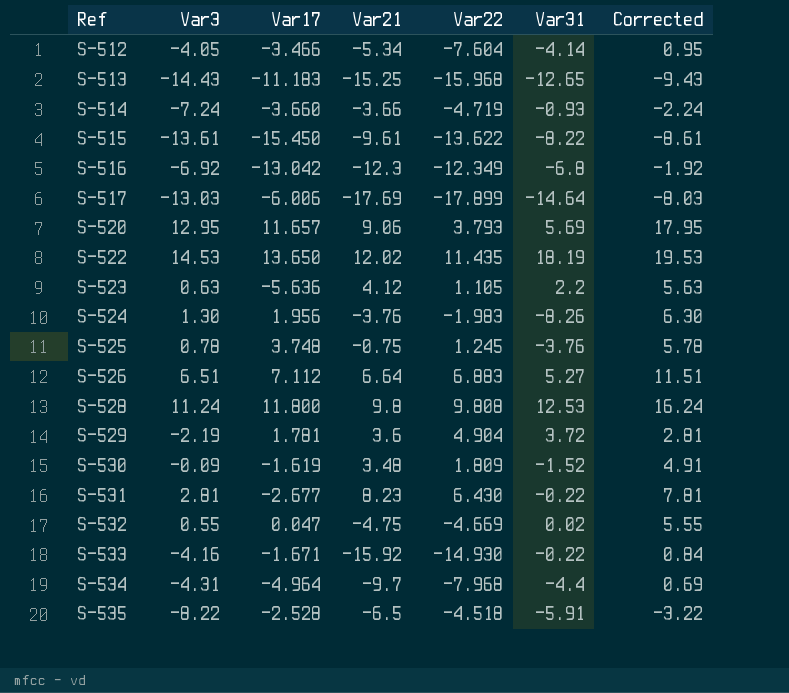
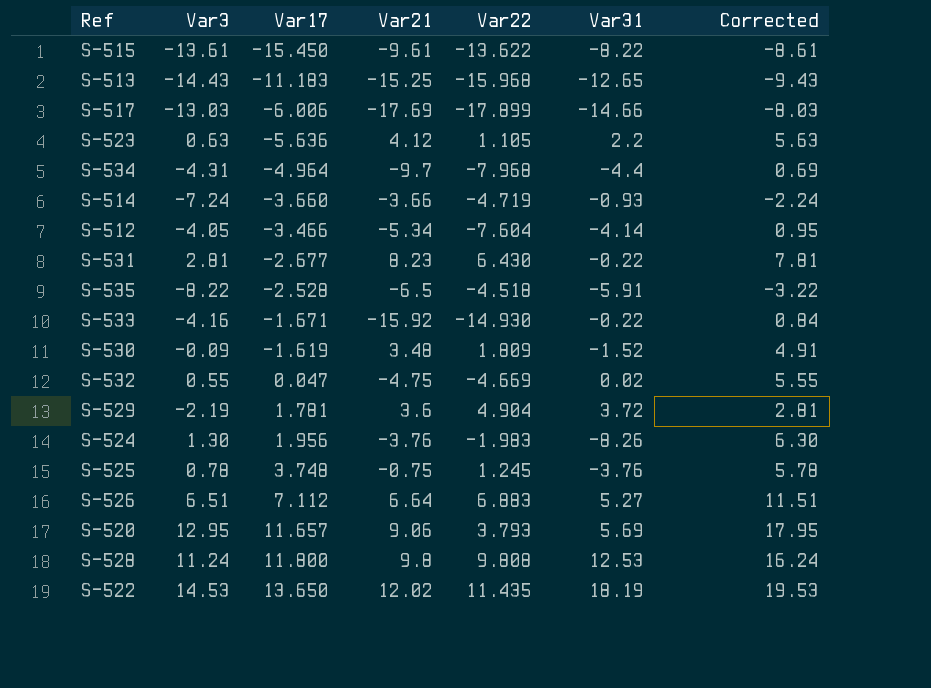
row order: Ref ascending -> Var17 ascending
row S-516: -6.92 | -13.042 | -12.3 | -12.349 | -6.8 | -1.92 -> none
S-517 | Var31: -14.64 -> -14.66

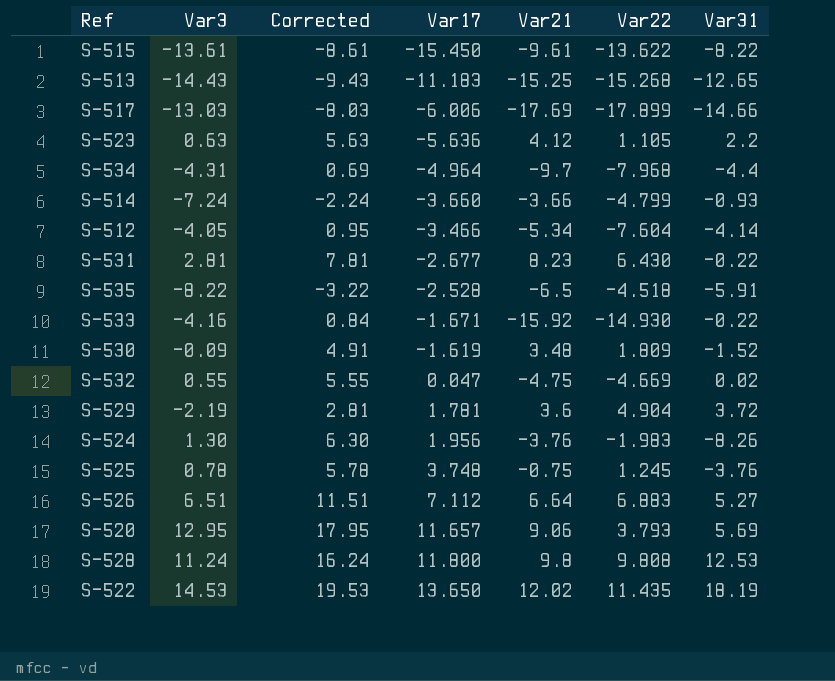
column Corrected | position: 7 -> 3
S-513 | Var22: -15.968 -> -15.268
S-514 | Var22: -4.719 -> -4.799

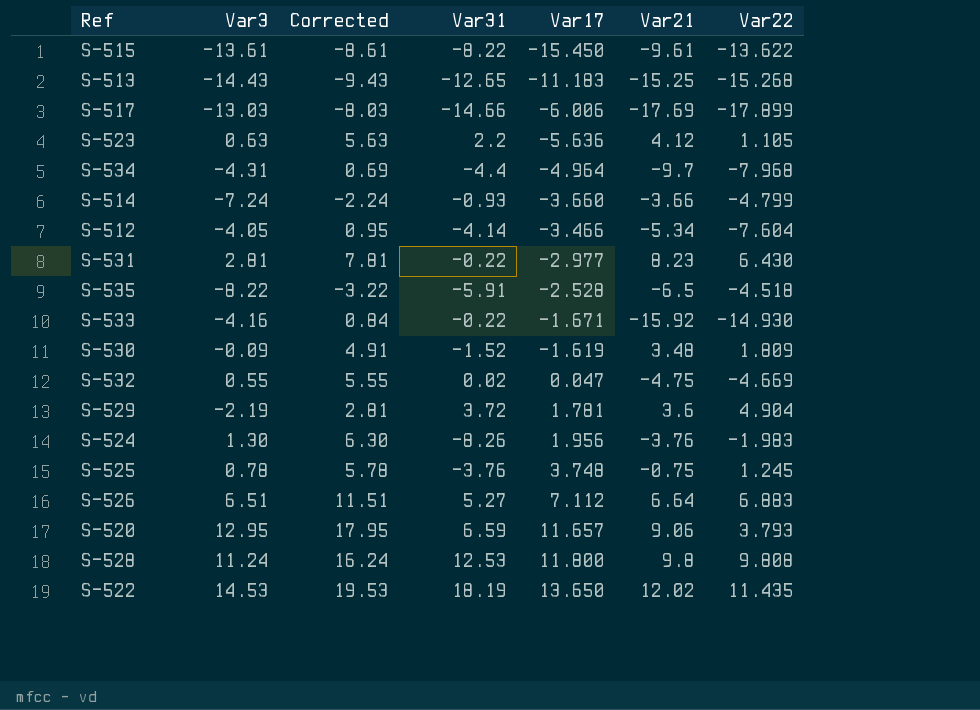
column Var31 | position: 7 -> 4
S-531 | Var17: -2.677 -> -2.977
S-520 | Var31: 5.69 -> 6.59

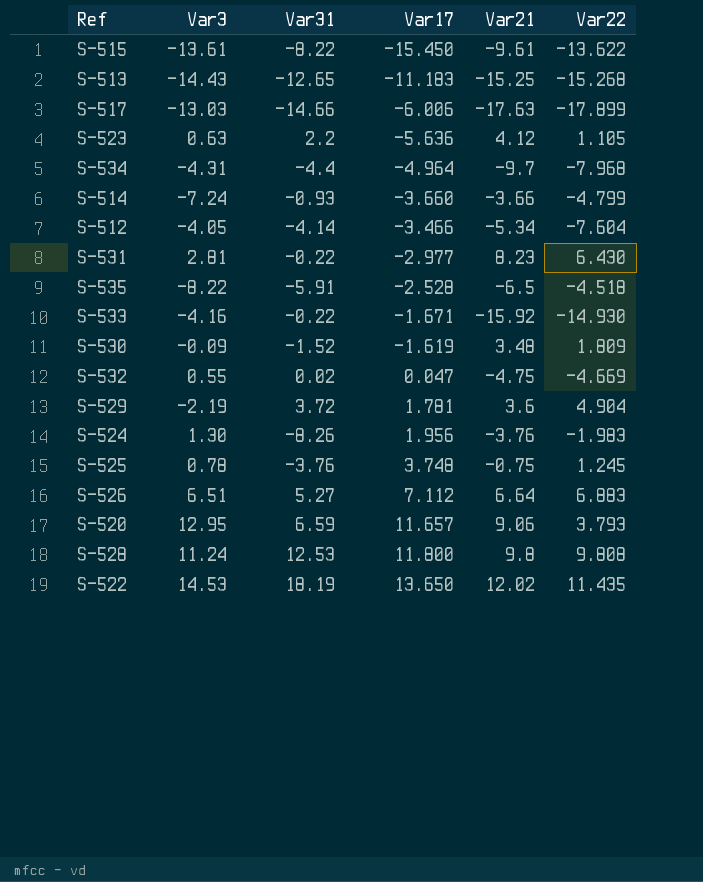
column Corrected | formula: [Var3] + 5 -> none
S-517 | Var21: -17.69 -> -17.63

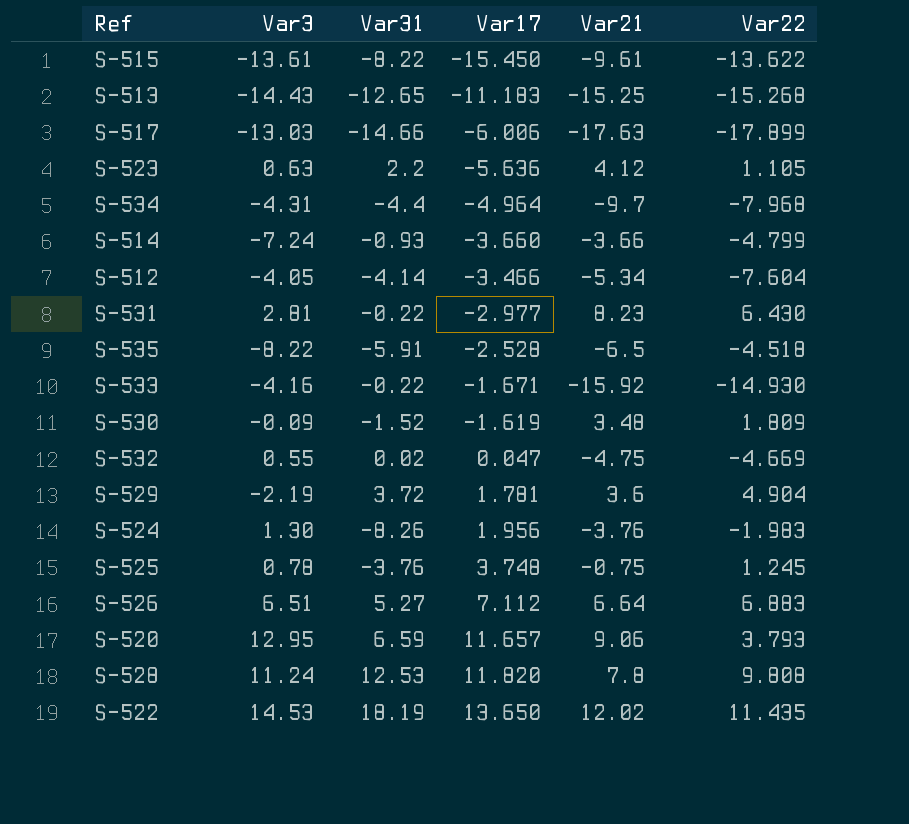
S-528 | Var17: 11.800 -> 11.820
S-528 | Var21: 9.8 -> 7.8

